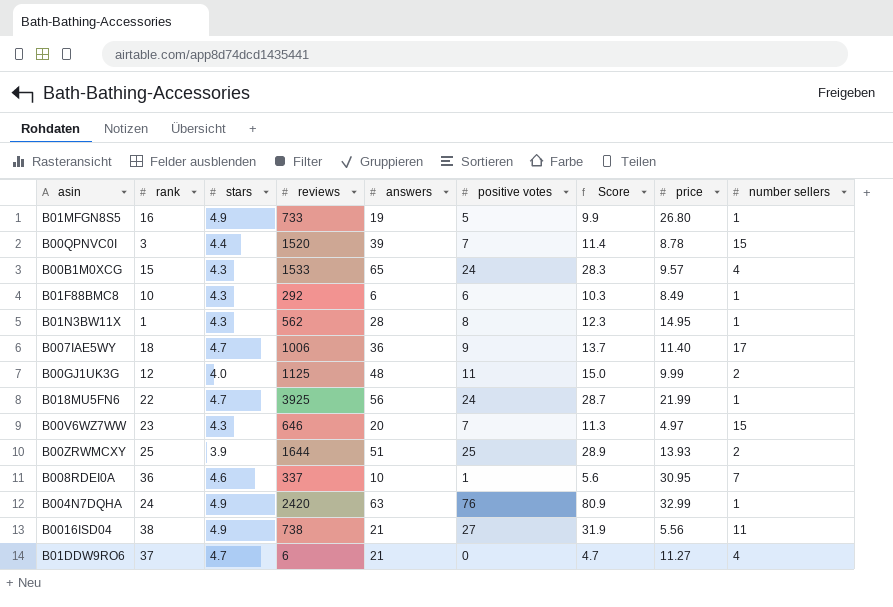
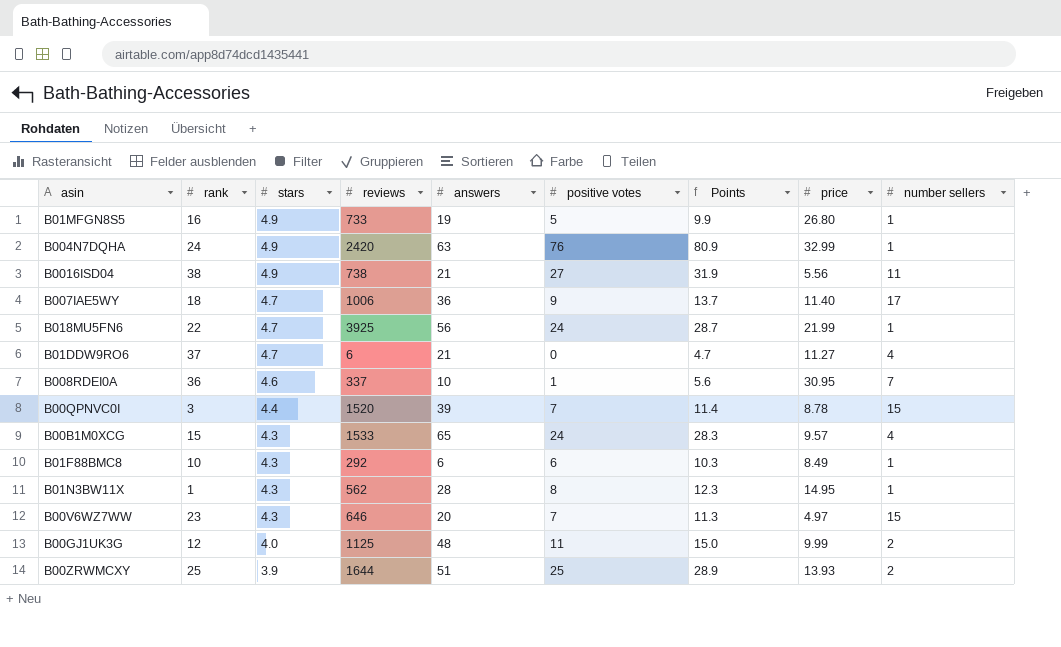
row order: none -> stars descending
column name: Score -> Points

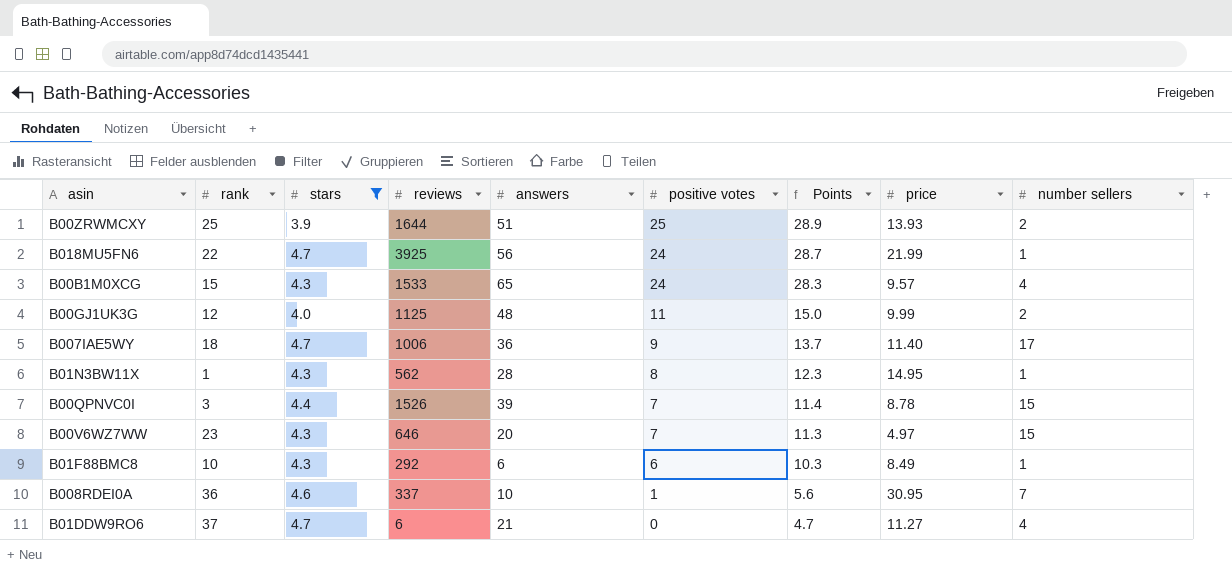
filter: none -> stars != 4.9
row order: stars descending -> positive votes descending
B00QPNVC0I | reviews: 1520 -> 1526

